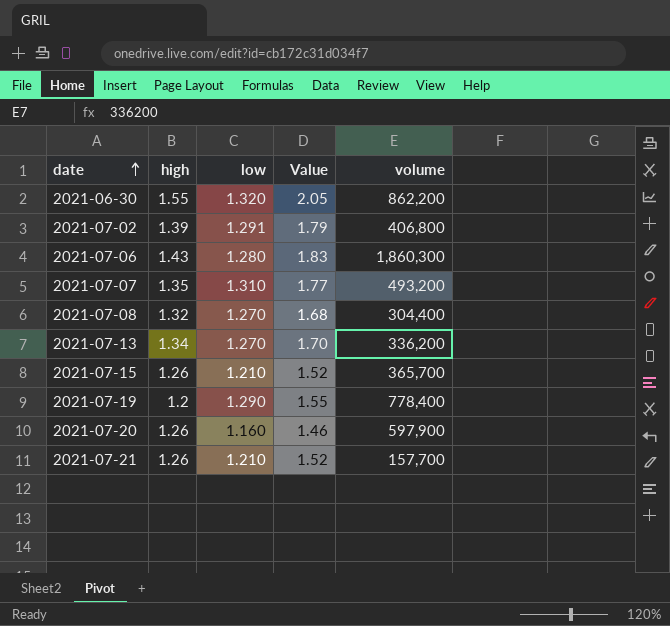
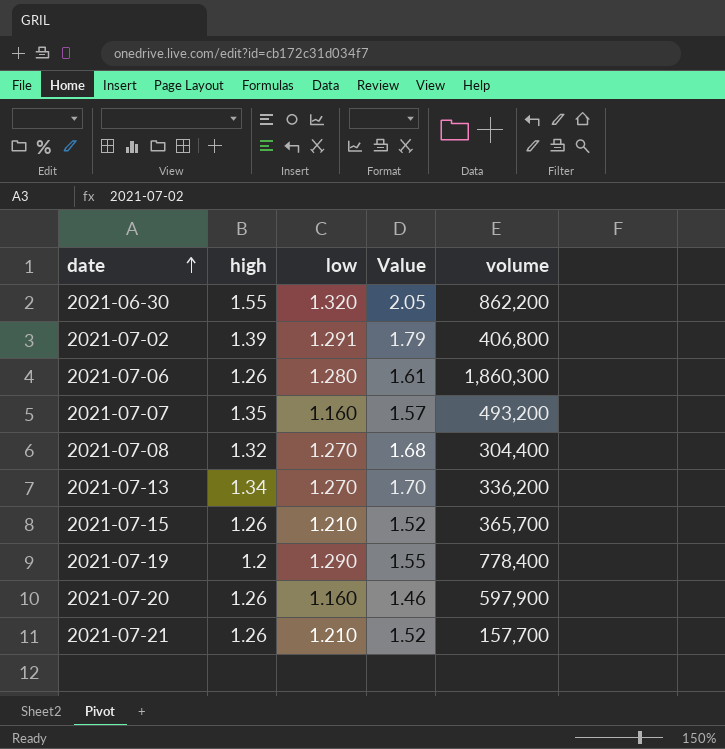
2021-07-06 | high: 1.43 -> 1.26
2021-07-06 | Value: 1.83 -> 1.61
2021-07-07 | low: 1.310 -> 1.160
2021-07-07 | Value: 1.77 -> 1.57

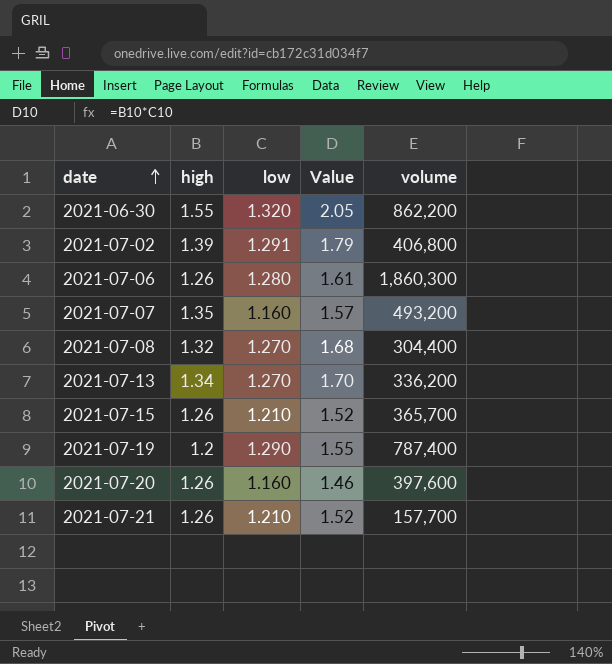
2021-07-19 | volume: 778,400 -> 787,400
2021-07-20 | volume: 597,900 -> 397,600

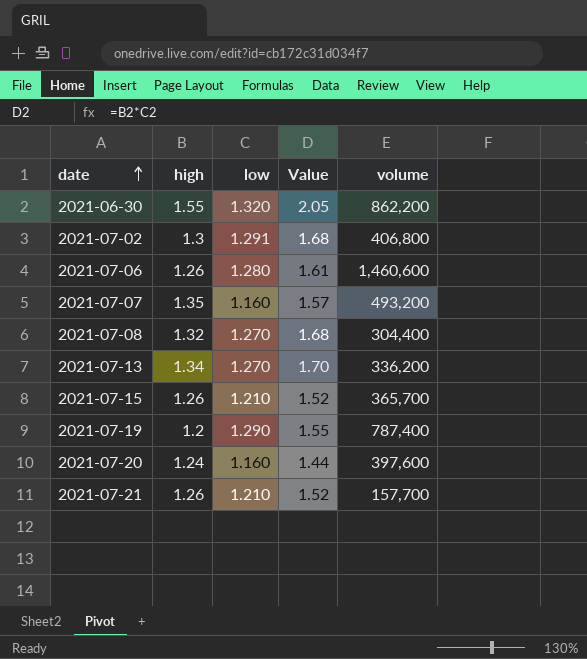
2021-07-02 | high: 1.39 -> 1.3
2021-07-02 | Value: 1.79 -> 1.68
2021-07-06 | volume: 1,860,300 -> 1,460,600
2021-07-20 | high: 1.26 -> 1.24
2021-07-20 | Value: 1.46 -> 1.44

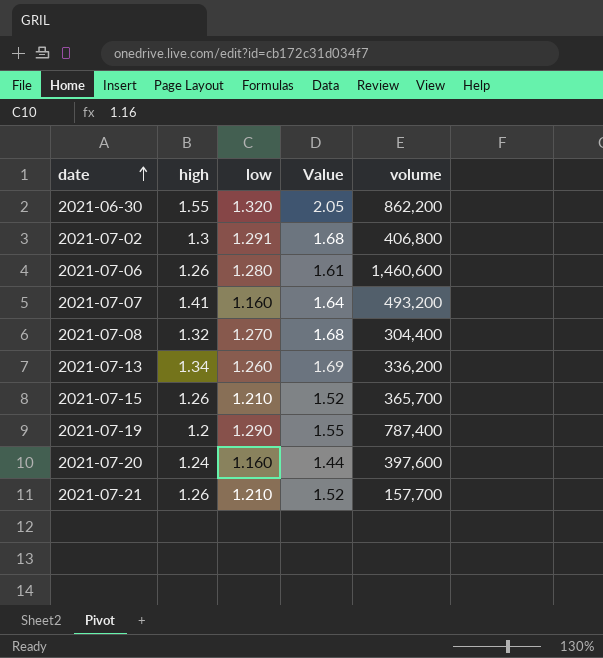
2021-07-07 | high: 1.35 -> 1.41
2021-07-07 | Value: 1.57 -> 1.64
2021-07-13 | low: 1.270 -> 1.260
2021-07-13 | Value: 1.70 -> 1.69

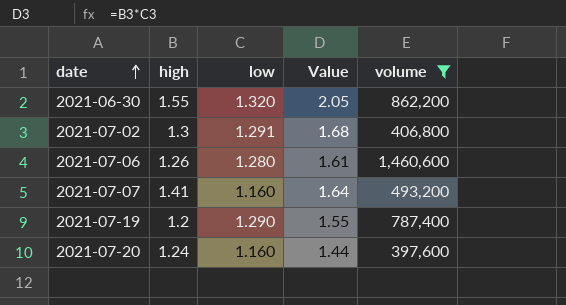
filter: none -> volume >= 397,600

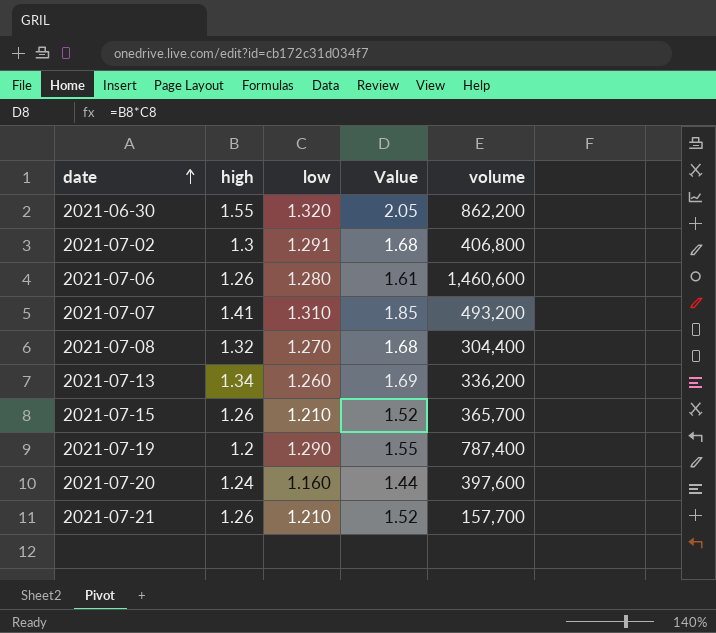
filter: volume >= 397,600 -> none
2021-07-07 | low: 1.160 -> 1.310
2021-07-07 | Value: 1.64 -> 1.85

